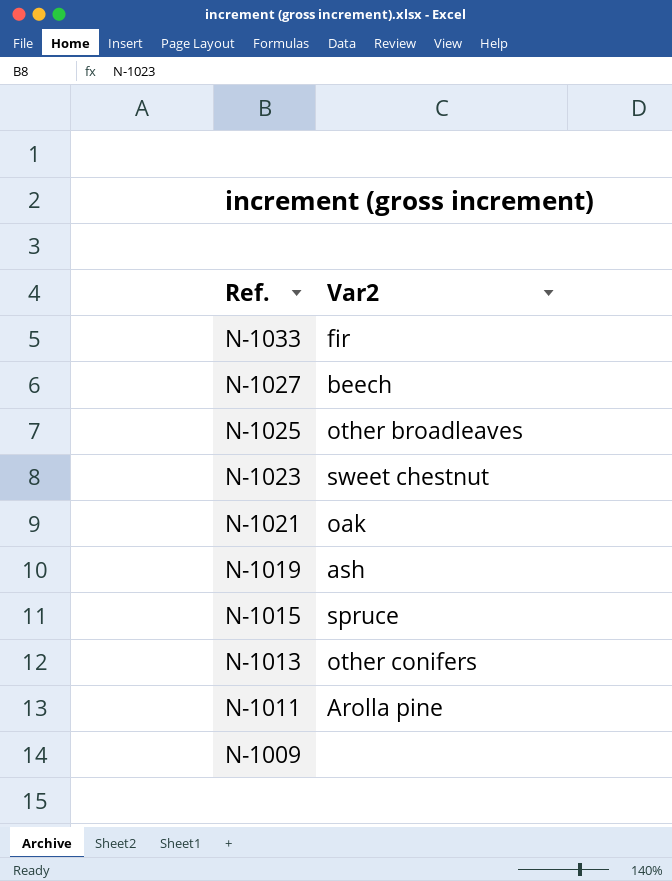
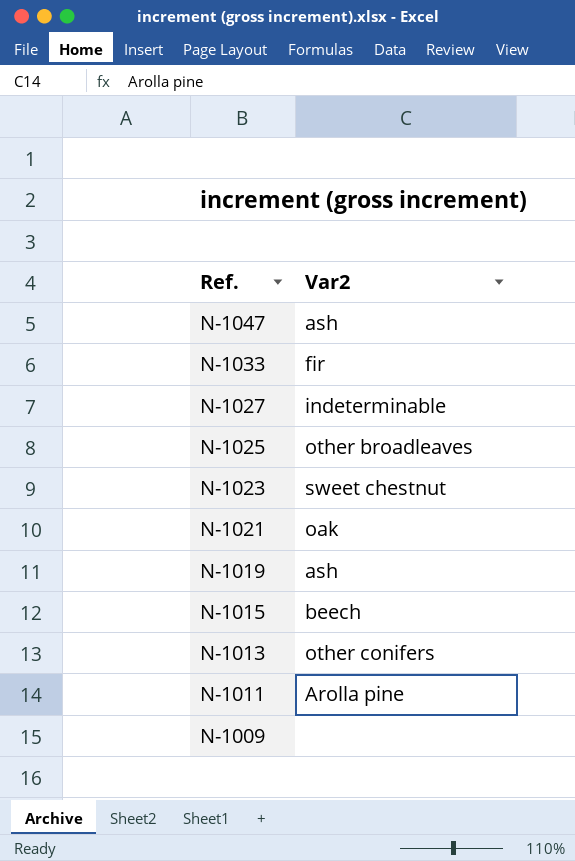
row N-1047: none -> ash
N-1027 | Var2: beech -> indeterminable
N-1015 | Var2: spruce -> beech

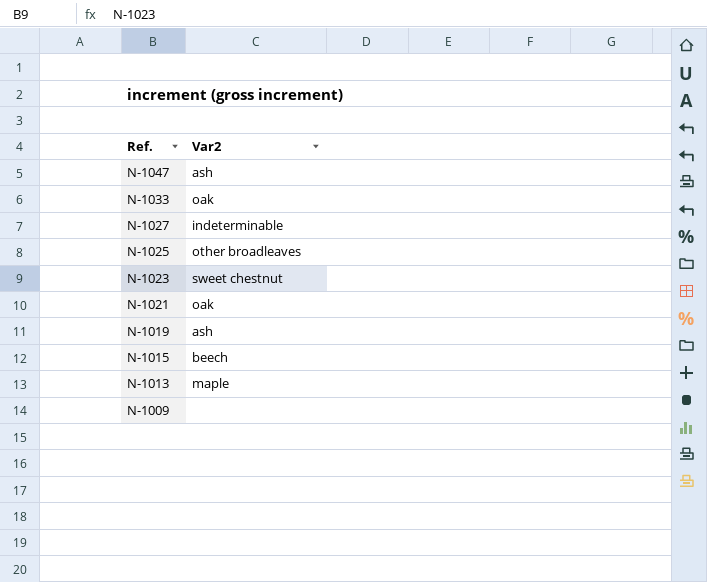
row N-1011: Arolla pine -> none
N-1033 | Var2: fir -> oak
N-1013 | Var2: other conifers -> maple

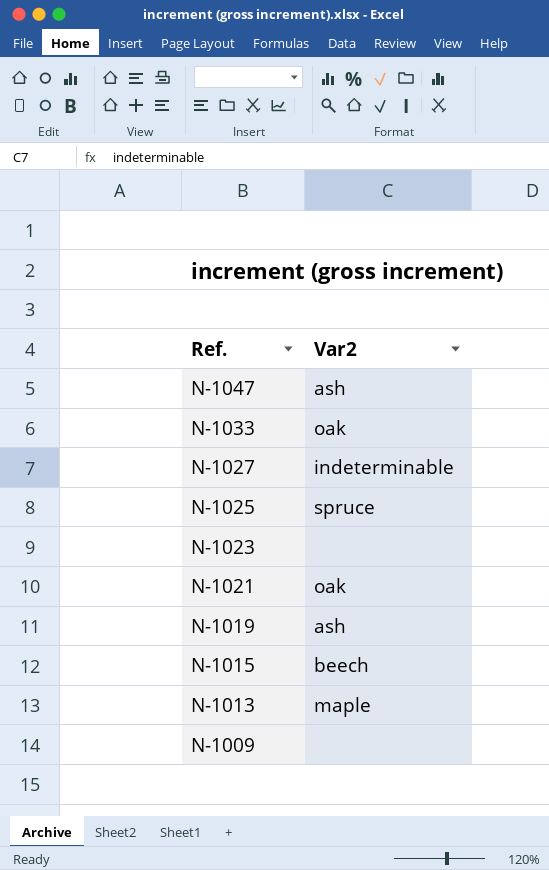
N-1025 | Var2: other broadleaves -> spruce
N-1023 | Var2: sweet chestnut -> none

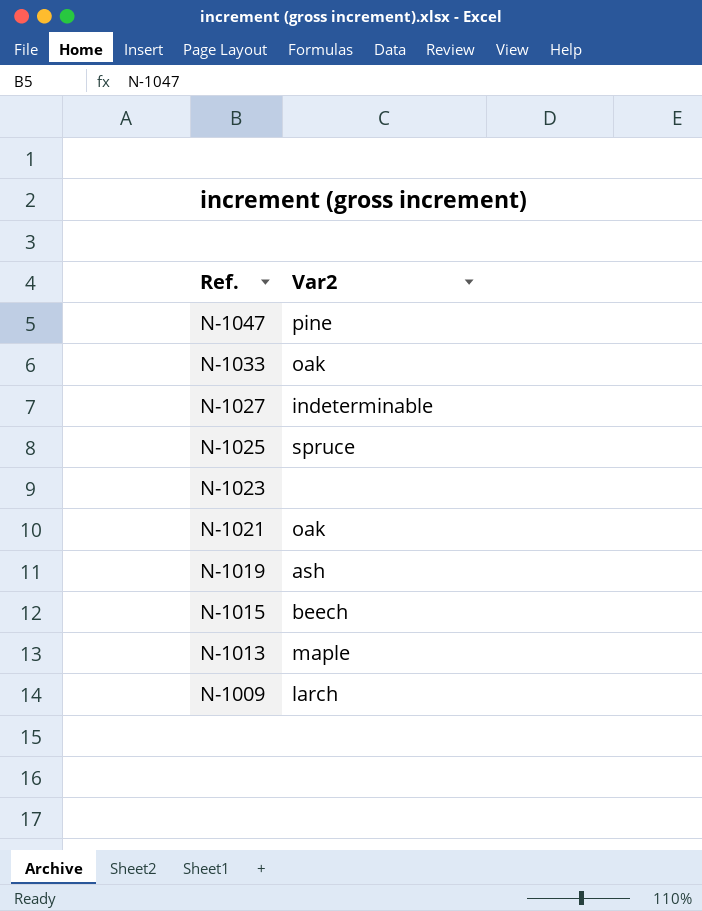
N-1047 | Var2: ash -> pine
N-1009 | Var2: none -> larch

